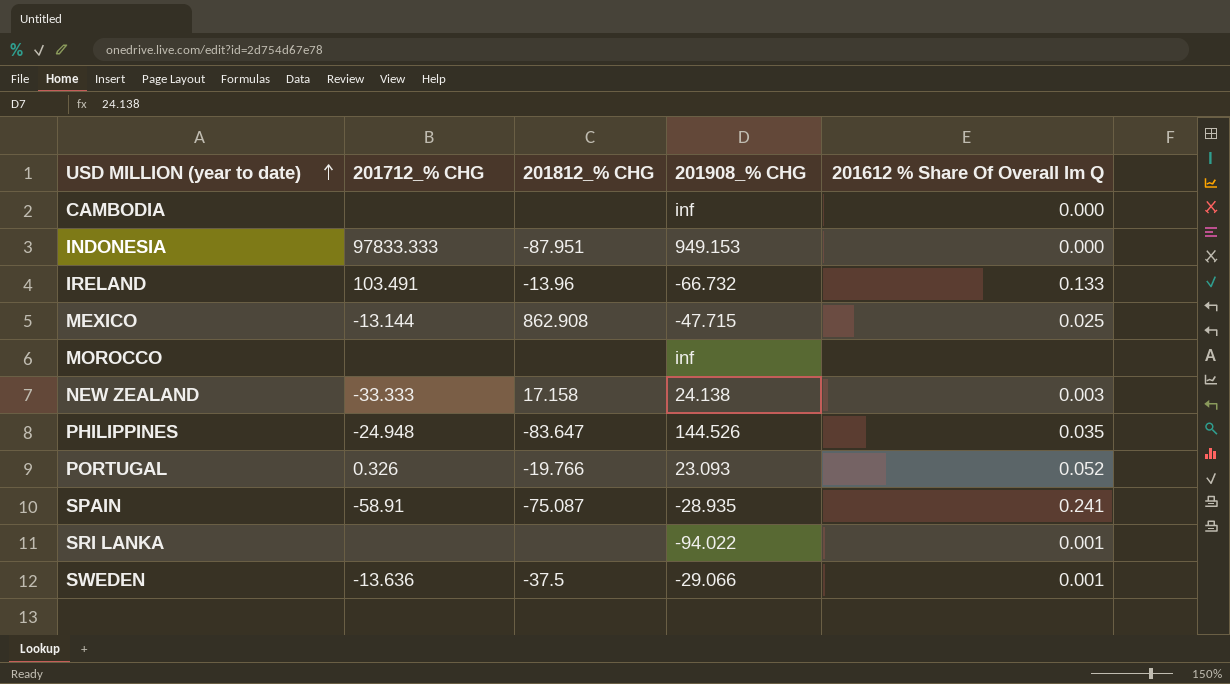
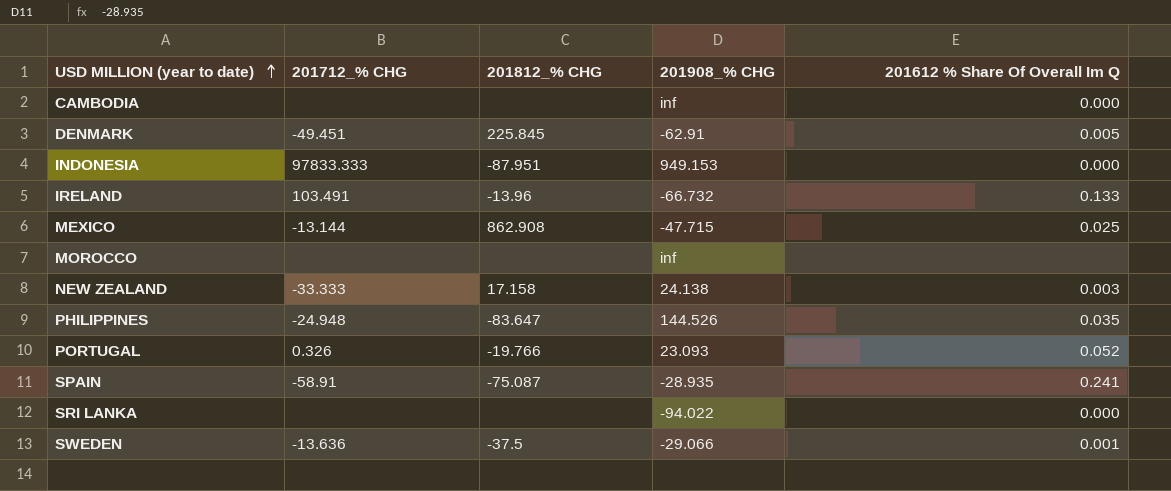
row DENMARK: none -> -49.451 | 225.845 | -62.91 | 0.005
SRI LANKA | 201612 % Share Of Overall Im Q: 0.001 -> 0.000

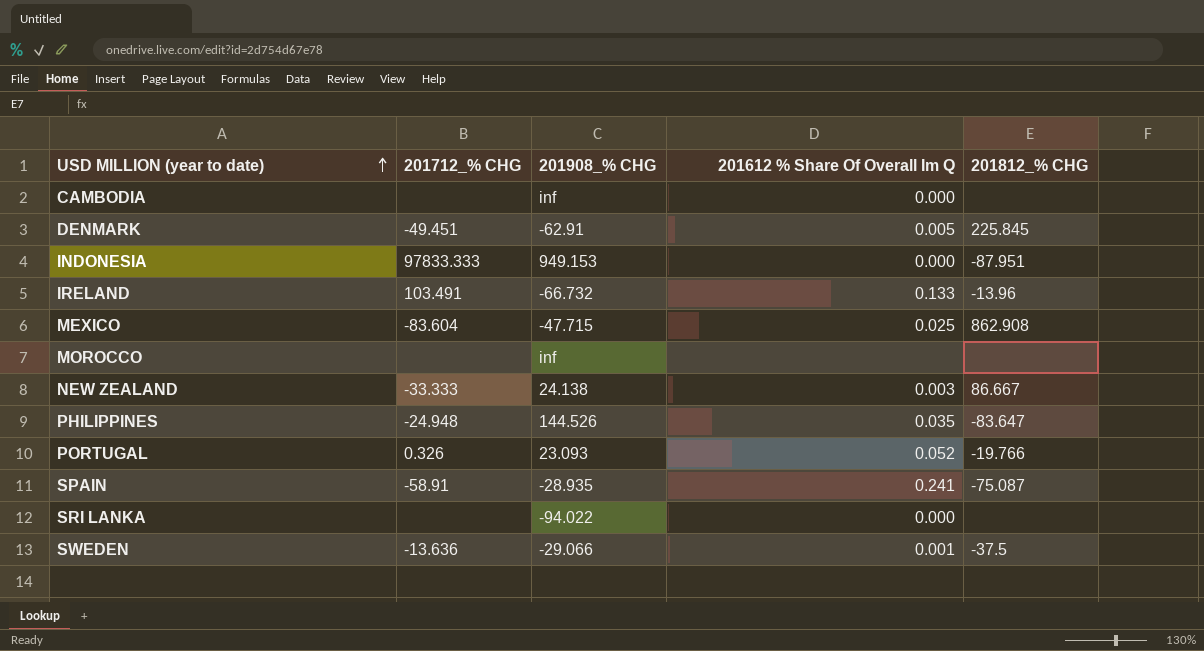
column 201812_% CHG | position: 3 -> 5
MEXICO | 201712_% CHG: -13.144 -> -83.604
NEW ZEALAND | 201812_% CHG: 17.158 -> 86.667

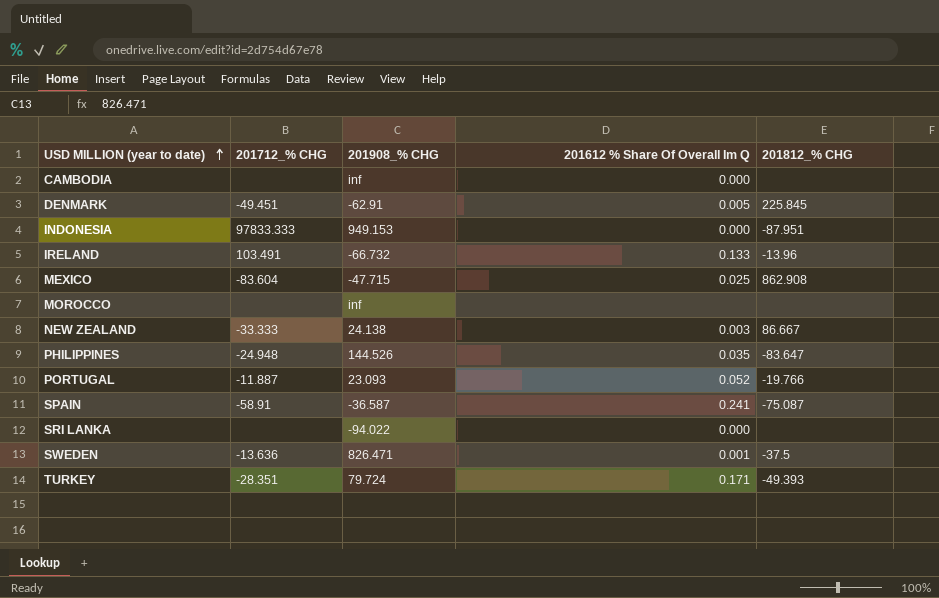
PORTUGAL | 201712_% CHG: 0.326 -> -11.887
SPAIN | 201908_% CHG: -28.935 -> -36.587
SWEDEN | 201908_% CHG: -29.066 -> 826.471
row TURKEY: none -> -28.351 | 79.724 | 0.171 | -49.393

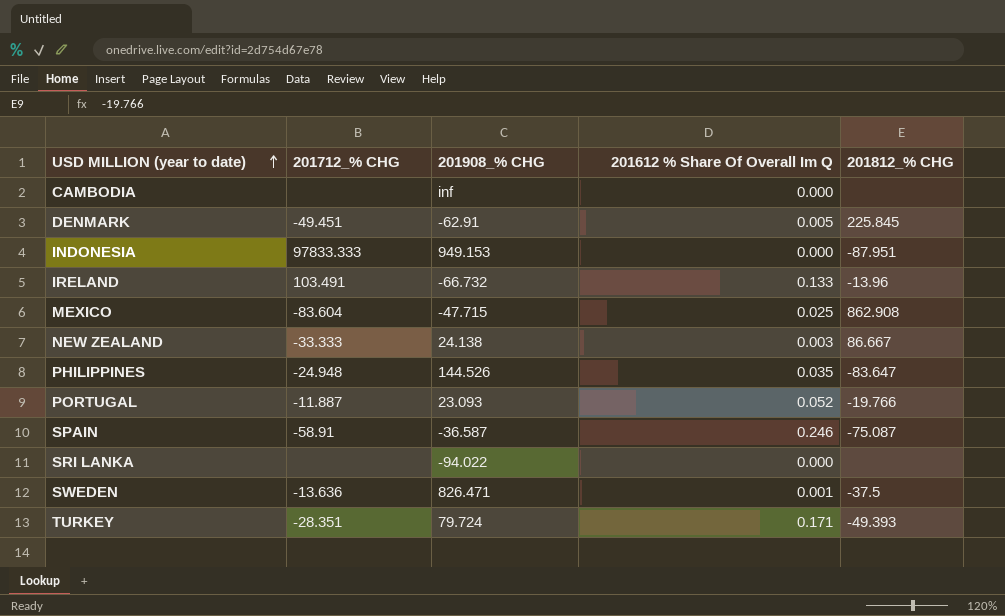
row MOROCCO: none | inf | none | none -> none
SPAIN | 201612 % Share Of Overall Im Q: 0.241 -> 0.246

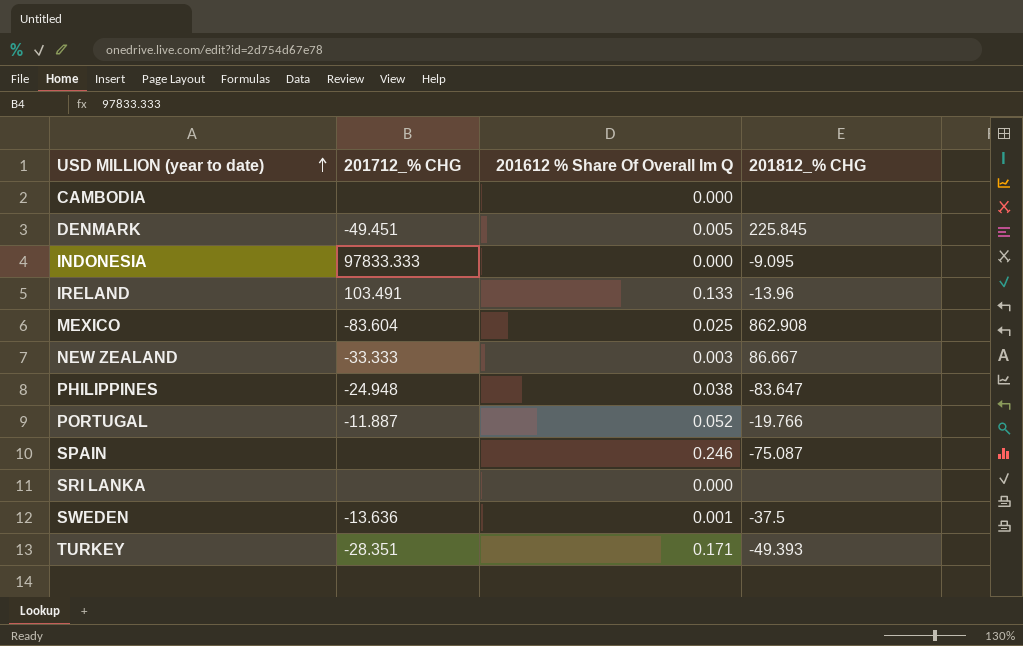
column 201908_% CHG | position: 3 -> none
INDONESIA | 201812_% CHG: -87.951 -> -9.095
PHILIPPINES | 201612 % Share Of Overall Im Q: 0.035 -> 0.038
SPAIN | 201712_% CHG: -58.91 -> none

